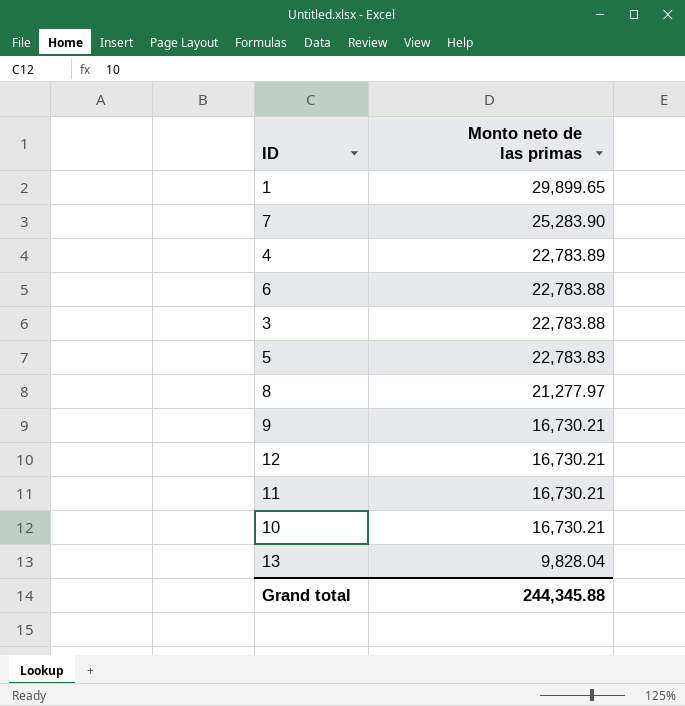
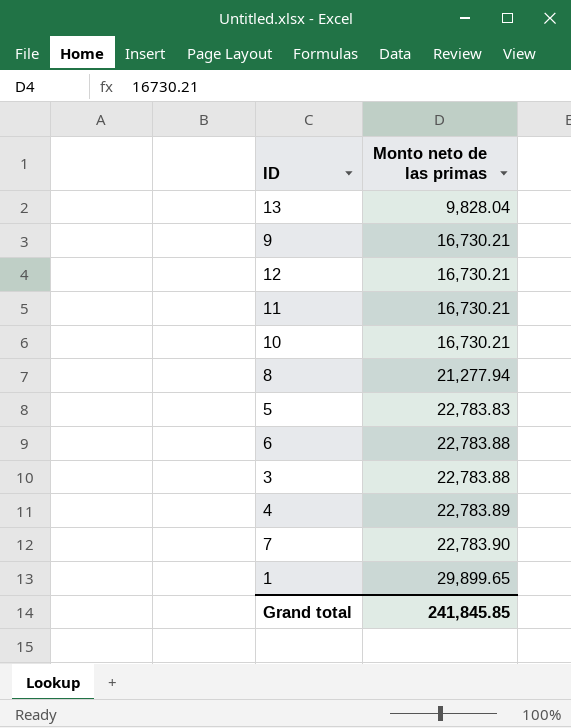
row order: Monto neto de las primas descending -> Monto neto de las primas ascending
8 | Monto neto de las primas: 21,277.97 -> 21,277.94
7 | Monto neto de las primas: 25,283.90 -> 22,783.90
Grand total | Monto neto de las primas: 244,345.88 -> 241,845.85

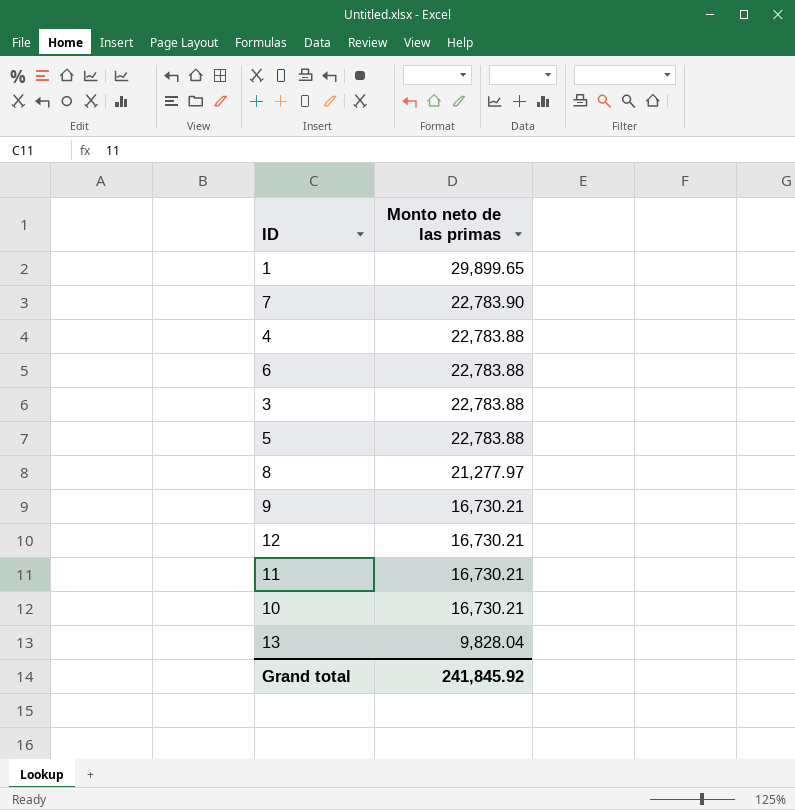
row order: Monto neto de las primas ascending -> Monto neto de las primas descending
4 | Monto neto de las primas: 22,783.89 -> 22,783.88
5 | Monto neto de las primas: 22,783.83 -> 22,783.88
8 | Monto neto de las primas: 21,277.94 -> 21,277.97
Grand total | Monto neto de las primas: 241,845.85 -> 241,845.92

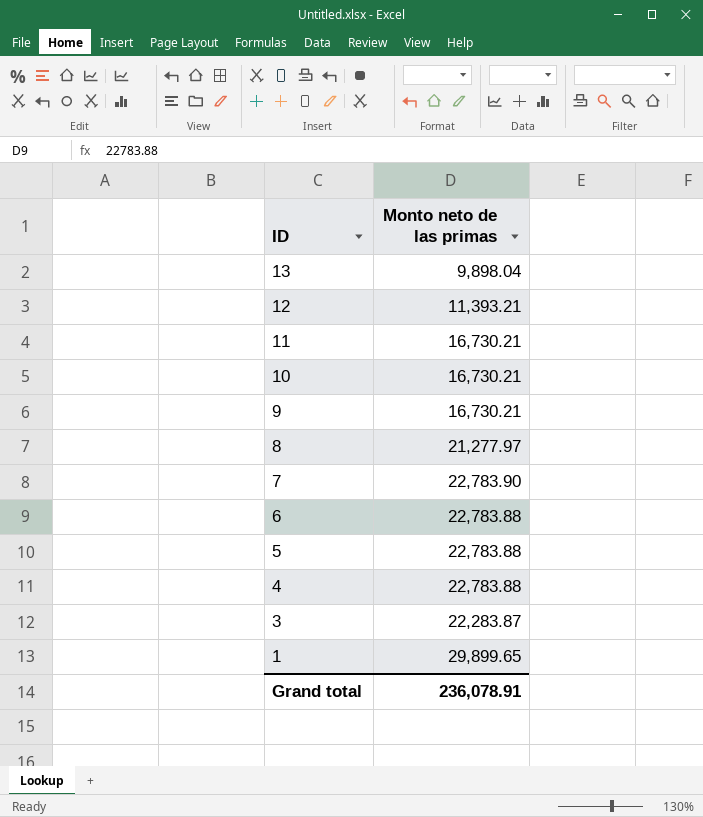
row order: Monto neto de las primas descending -> ID descending
13 | Monto neto de las primas: 9,828.04 -> 9,898.04
12 | Monto neto de las primas: 16,730.21 -> 11,393.21
3 | Monto neto de las primas: 22,783.88 -> 22,283.87
Grand total | Monto neto de las primas: 241,845.92 -> 236,078.91

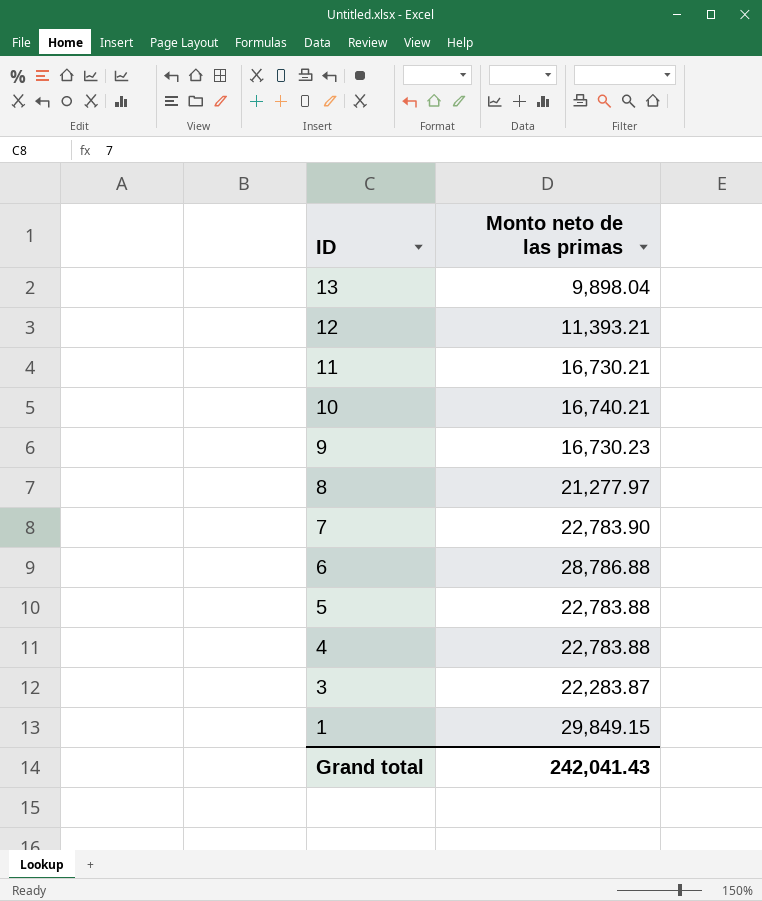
10 | Monto neto de las primas: 16,730.21 -> 16,740.21
9 | Monto neto de las primas: 16,730.21 -> 16,730.23
6 | Monto neto de las primas: 22,783.88 -> 28,786.88
1 | Monto neto de las primas: 29,899.65 -> 29,849.15
Grand total | Monto neto de las primas: 236,078.91 -> 242,041.43

